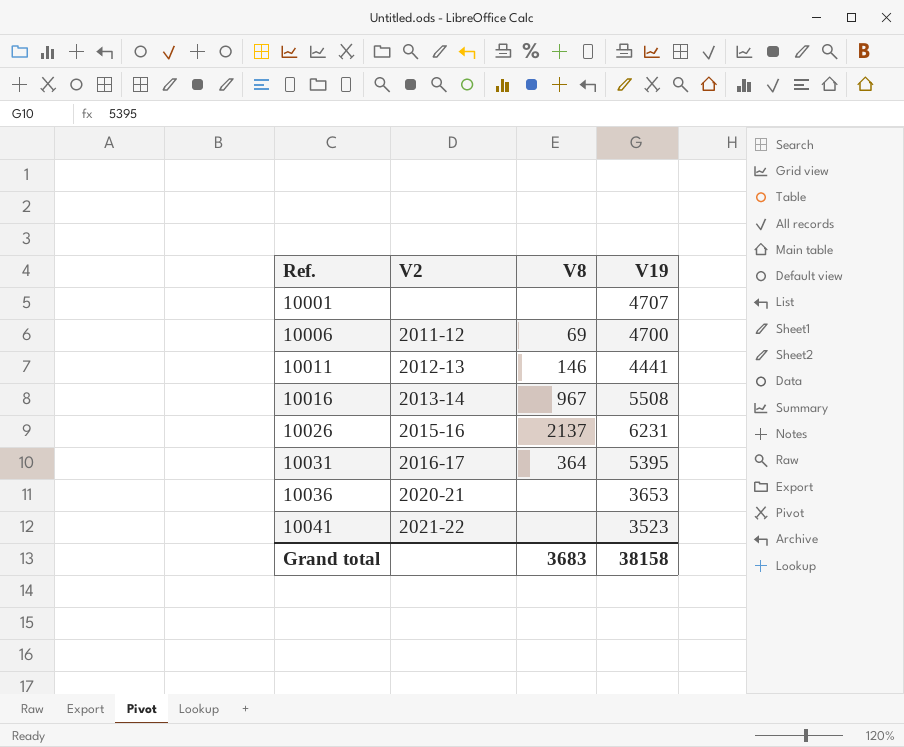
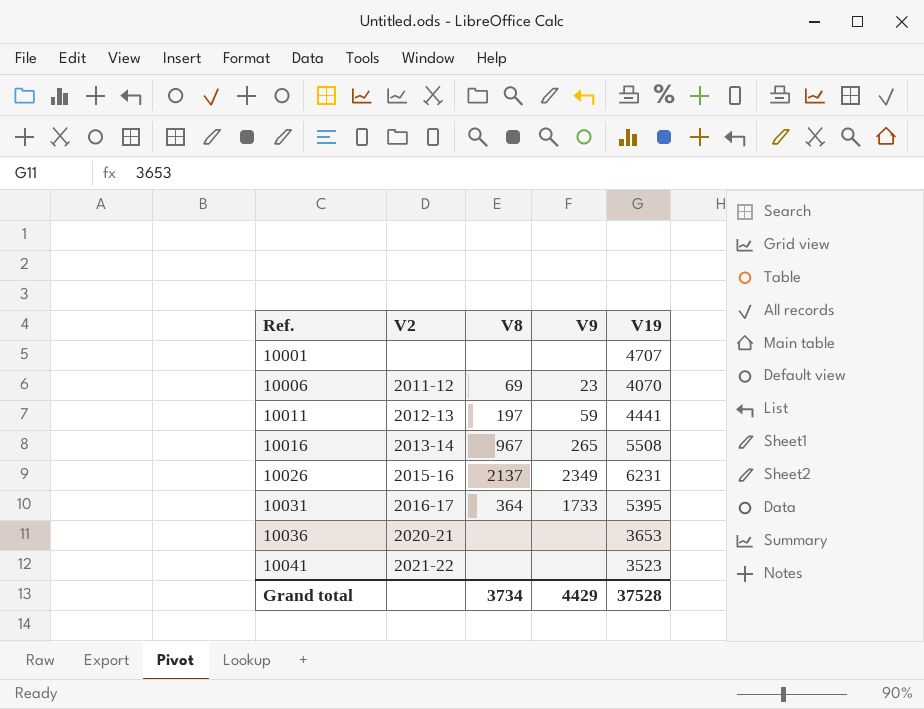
column V9 | position: none -> 4
10006 | V19: 4700 -> 4070
10011 | V8: 146 -> 197
Grand total | V8: 3683 -> 3734
Grand total | V19: 38158 -> 37528

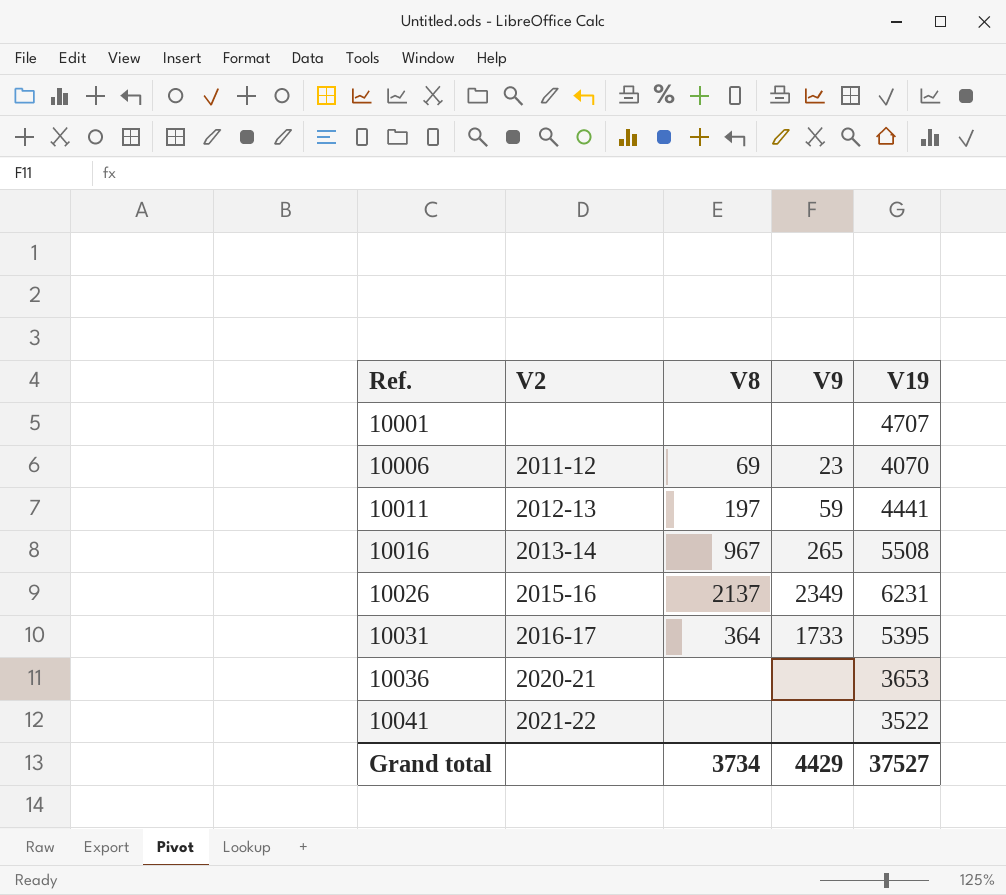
10041 | V19: 3523 -> 3522
Grand total | V19: 37528 -> 37527

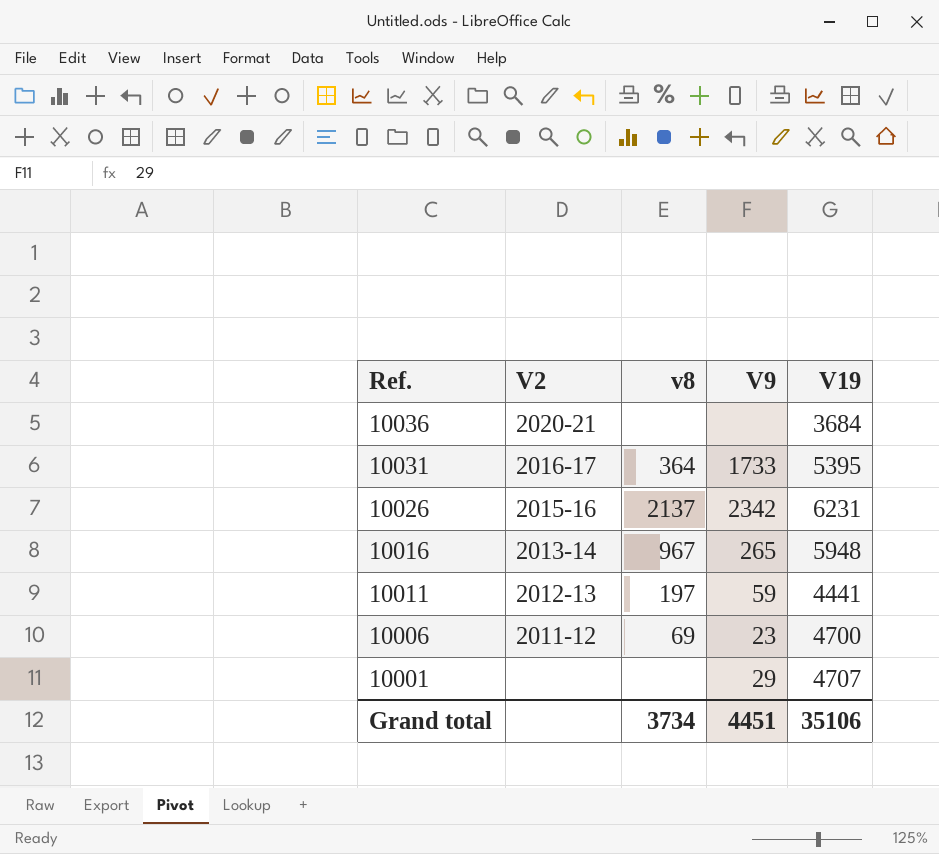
row order: Ref. ascending -> Ref. descending
column name: V8 -> v8
row 10041: 2021-22 | none | none | 3522 -> none
10036 | V19: 3653 -> 3684
10026 | V9: 2349 -> 2342
10016 | V19: 5508 -> 5948
10006 | V19: 4070 -> 4700
10001 | V9: none -> 29
Grand total | V9: 4429 -> 4451
Grand total | V19: 37527 -> 35106

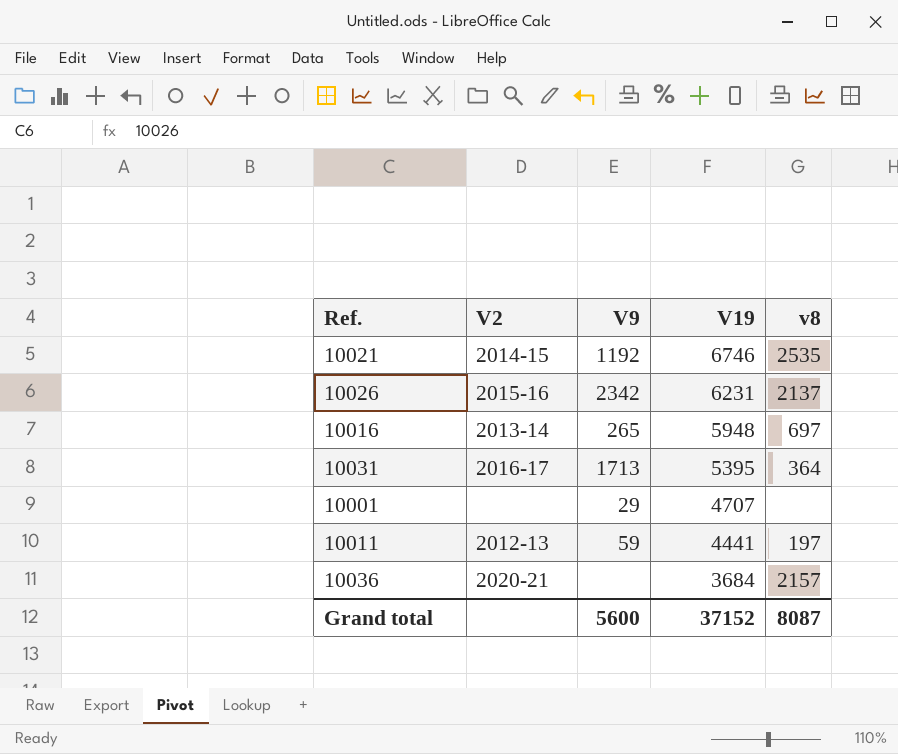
row order: Ref. descending -> V19 descending
column v8 | position: 3 -> 5
row 10006: 2011-12 | 69 | 23 | 4700 -> none
row 10021: none -> 2014-15 | 1192 | 6746 | 2535
10016 | v8: 967 -> 697
10031 | V9: 1733 -> 1713
10036 | v8: none -> 2157
Grand total | V9: 4451 -> 5600
Grand total | V19: 35106 -> 37152
Grand total | v8: 3734 -> 8087

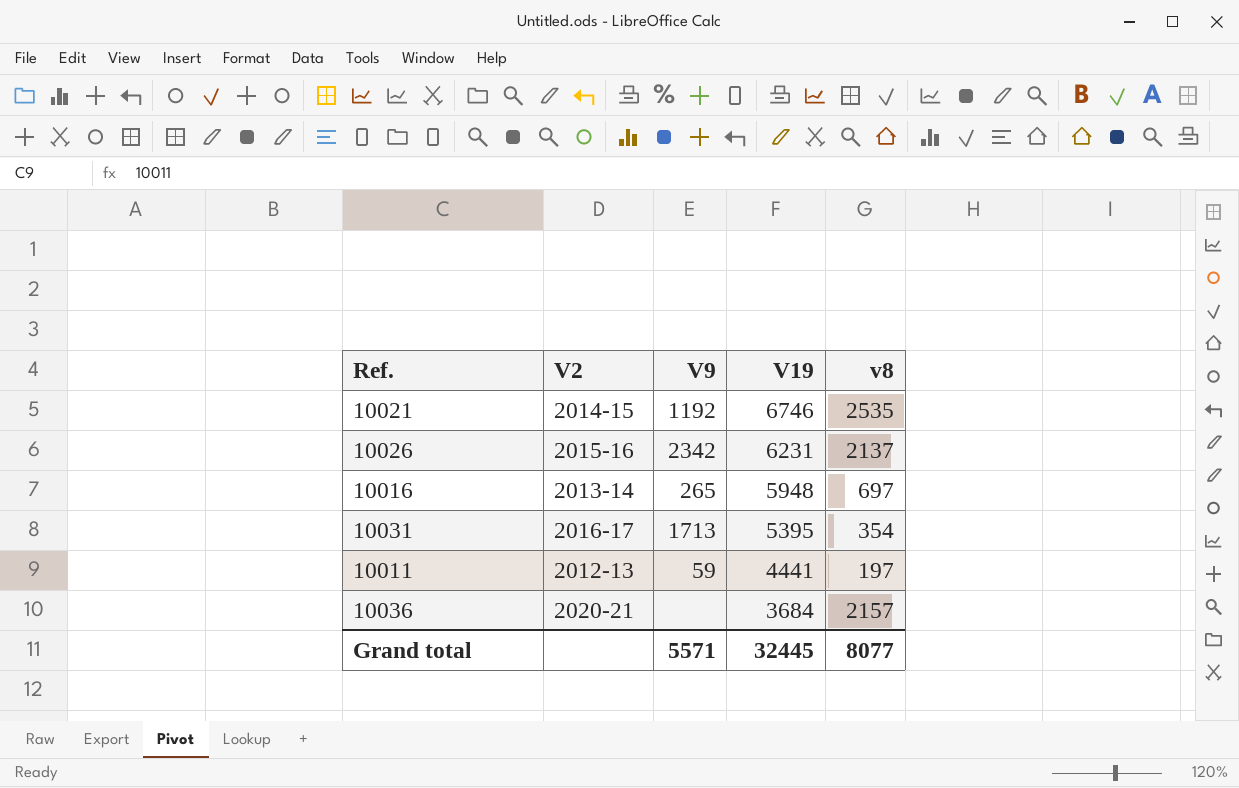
row 10001: none | 29 | 4707 | none -> none
10031 | v8: 364 -> 354
Grand total | V9: 5600 -> 5571
Grand total | V19: 37152 -> 32445
Grand total | v8: 8087 -> 8077

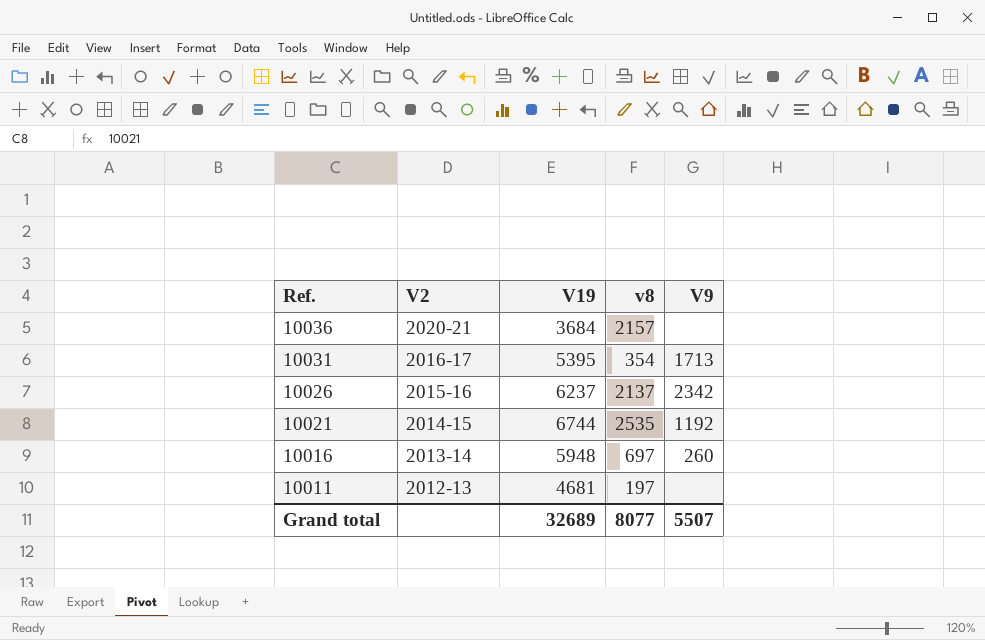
row order: V19 descending -> Ref. descending
column V9 | position: 3 -> 5
10026 | V19: 6231 -> 6237
10021 | V19: 6746 -> 6744
10016 | V9: 265 -> 260
10011 | V19: 4441 -> 4681
10011 | V9: 59 -> none
Grand total | V19: 32445 -> 32689
Grand total | V9: 5571 -> 5507

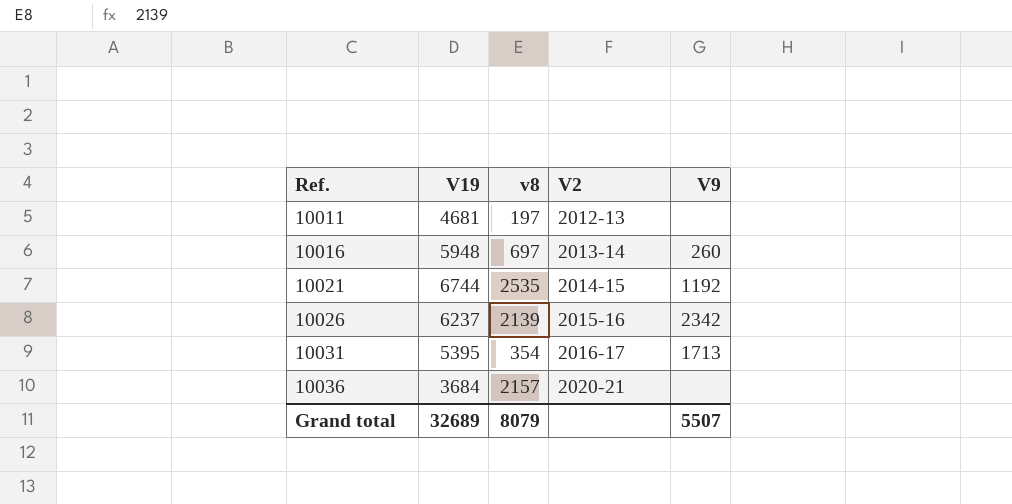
row order: Ref. descending -> Ref. ascending
column V2 | position: 2 -> 4
10026 | v8: 2137 -> 2139
Grand total | v8: 8077 -> 8079

